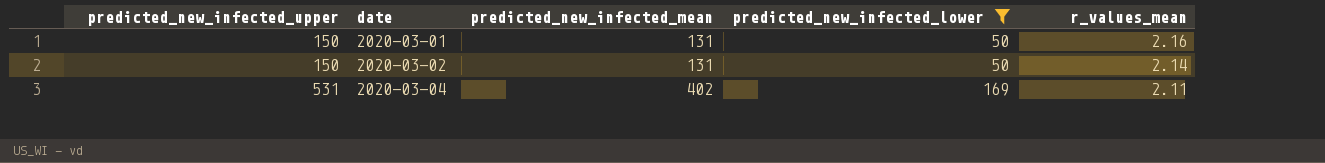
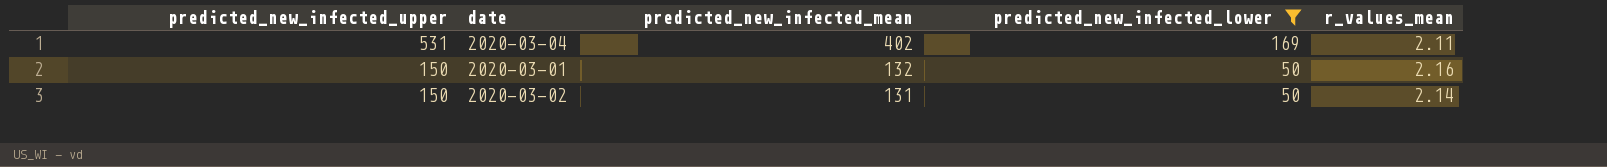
row order: predicted_new_infected_upper ascending -> predicted_new_infected_upper descending
2020-03-01 | predicted_new_infected_mean: 131 -> 132

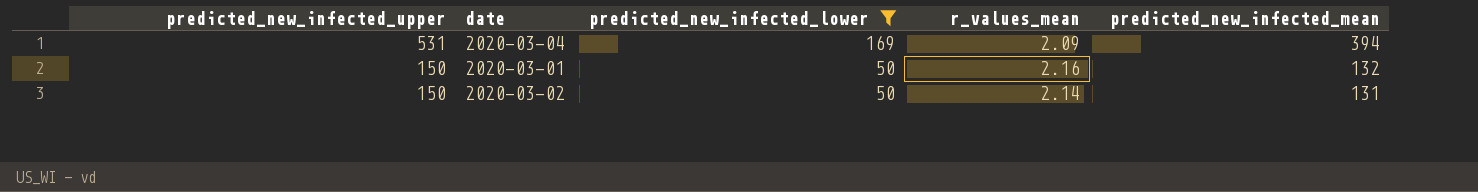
column predicted_new_infected_mean | position: 3 -> 5
2020-03-04 | r_values_mean: 2.11 -> 2.09
2020-03-04 | predicted_new_infected_mean: 402 -> 394

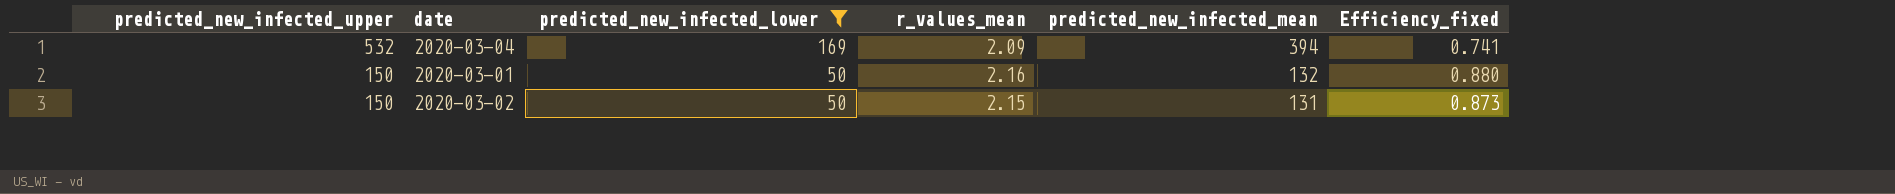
column Efficiency_fixed | formula: none -> [predicted_new_infected_mean] / [predicted_new_infected_upper]
2020-03-04 | predicted_new_infected_upper: 531 -> 532
2020-03-02 | r_values_mean: 2.14 -> 2.15

